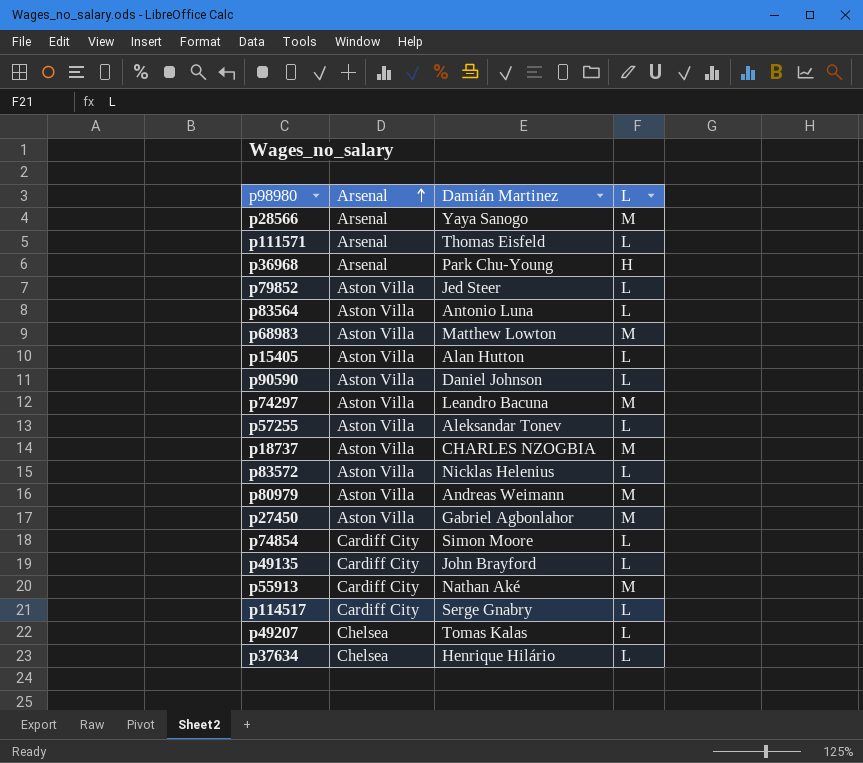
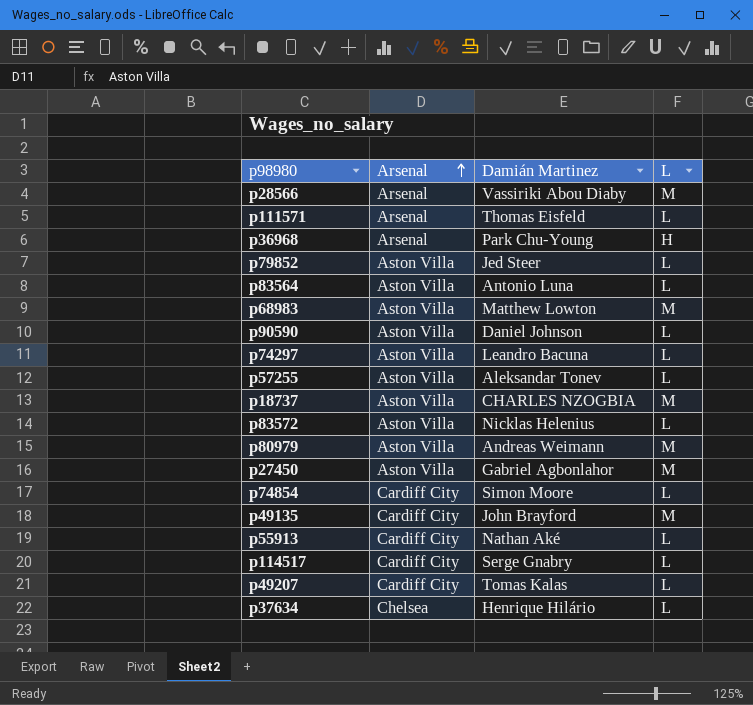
row p15405: Aston Villa | Alan Hutton | L -> none
p28566 | Damián Martinez: Yaya Sanogo -> Vassiriki Abou Diaby
p74297 | L: M -> L
p49135 | L: L -> M
p55913 | L: M -> L
p49207 | Arsenal: Chelsea -> Cardiff City

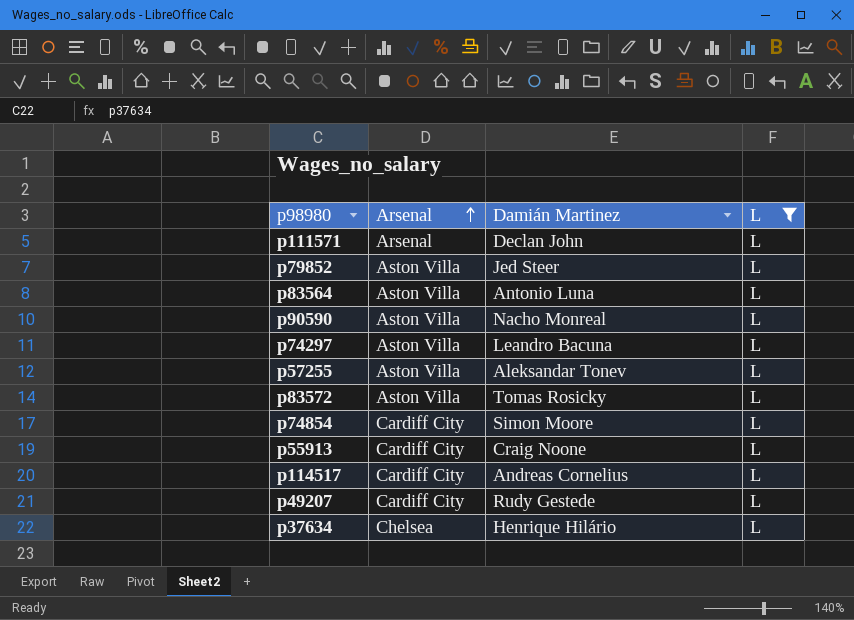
filter: none -> L = L
p111571 | Damián Martinez: Thomas Eisfeld -> Declan John
p90590 | Damián Martinez: Daniel Johnson -> Nacho Monreal
p83572 | Damián Martinez: Nicklas Helenius -> Tomas Rosicky
p55913 | Damián Martinez: Nathan Aké -> Craig Noone
p114517 | Damián Martinez: Serge Gnabry -> Andreas Cornelius
p49207 | Damián Martinez: Tomas Kalas -> Rudy Gestede

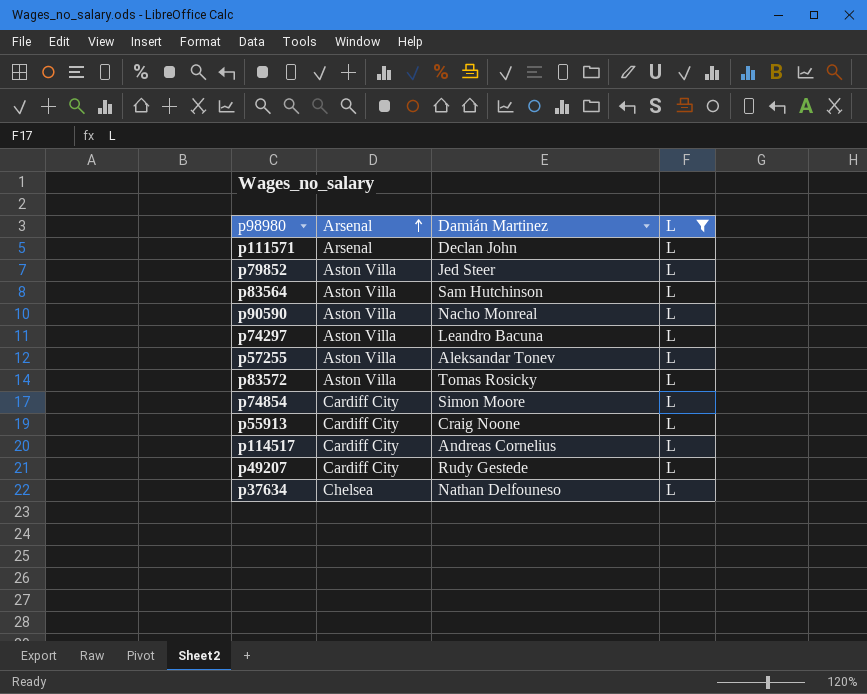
p83564 | Damián Martinez: Antonio Luna -> Sam Hutchinson
p37634 | Damián Martinez: Henrique Hilário -> Nathan Delfouneso

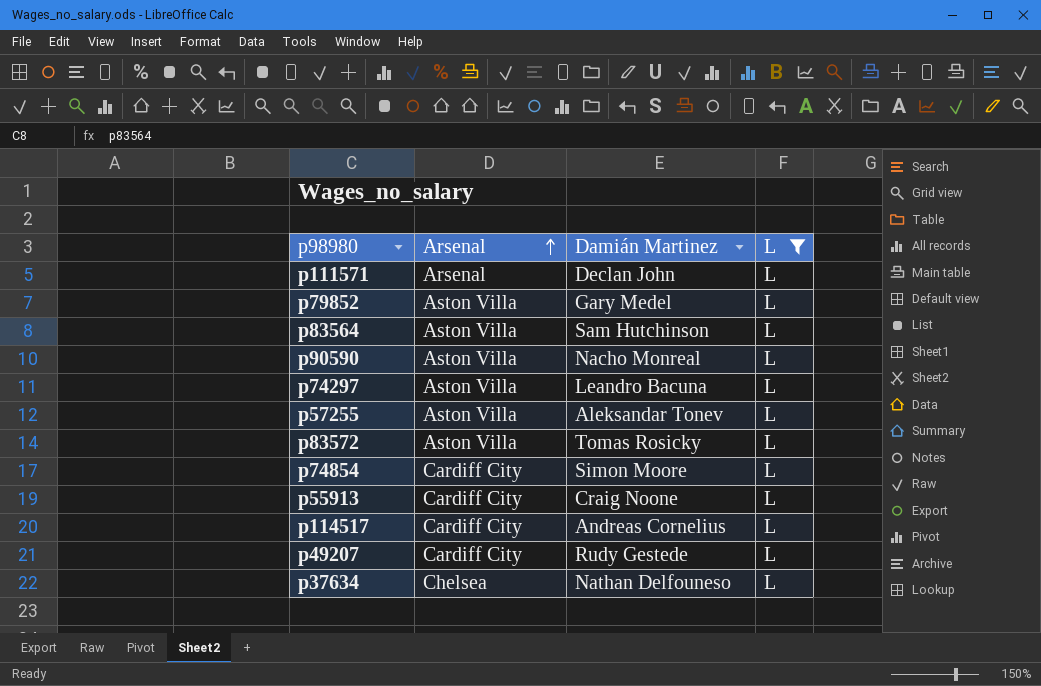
p79852 | Damián Martinez: Jed Steer -> Gary Medel

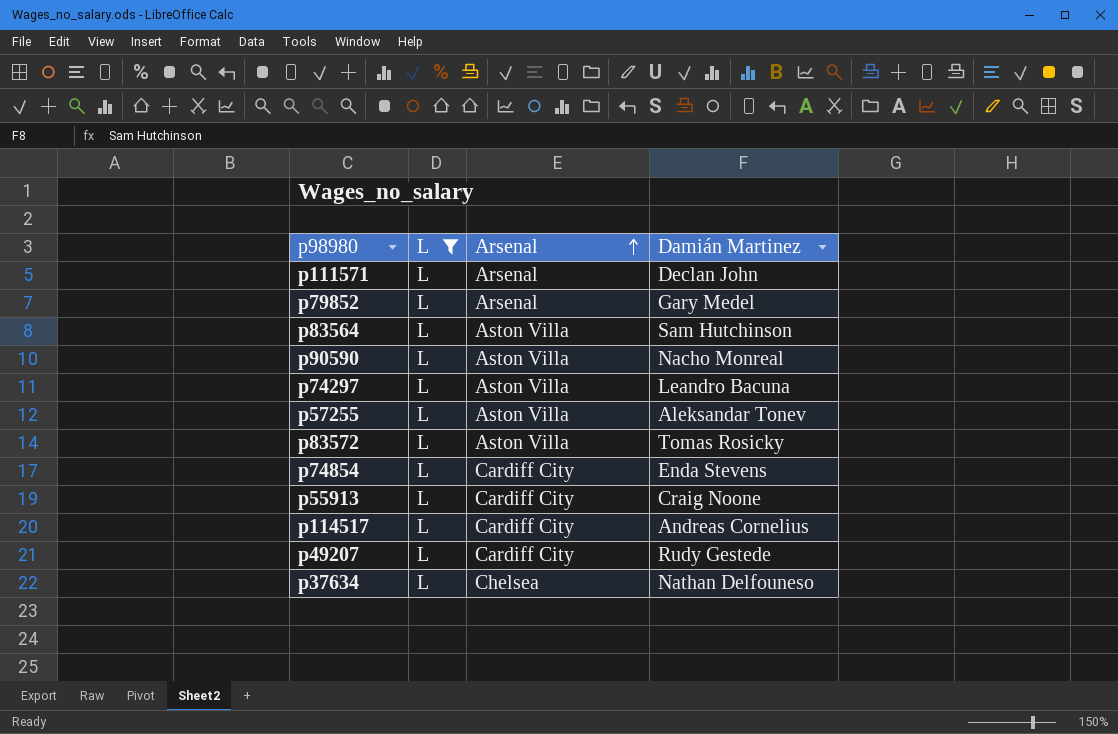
column L | position: 4 -> 2
p79852 | Arsenal: Aston Villa -> Arsenal
p74854 | Damián Martinez: Simon Moore -> Enda Stevens

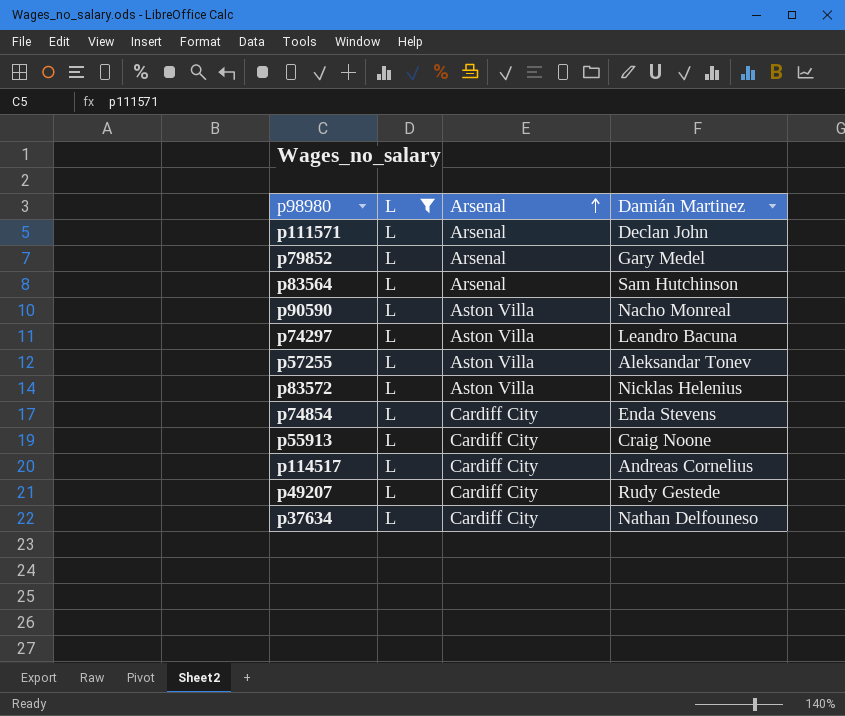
p83564 | Arsenal: Aston Villa -> Arsenal
p83572 | Damián Martinez: Tomas Rosicky -> Nicklas Helenius
p37634 | Arsenal: Chelsea -> Cardiff City

